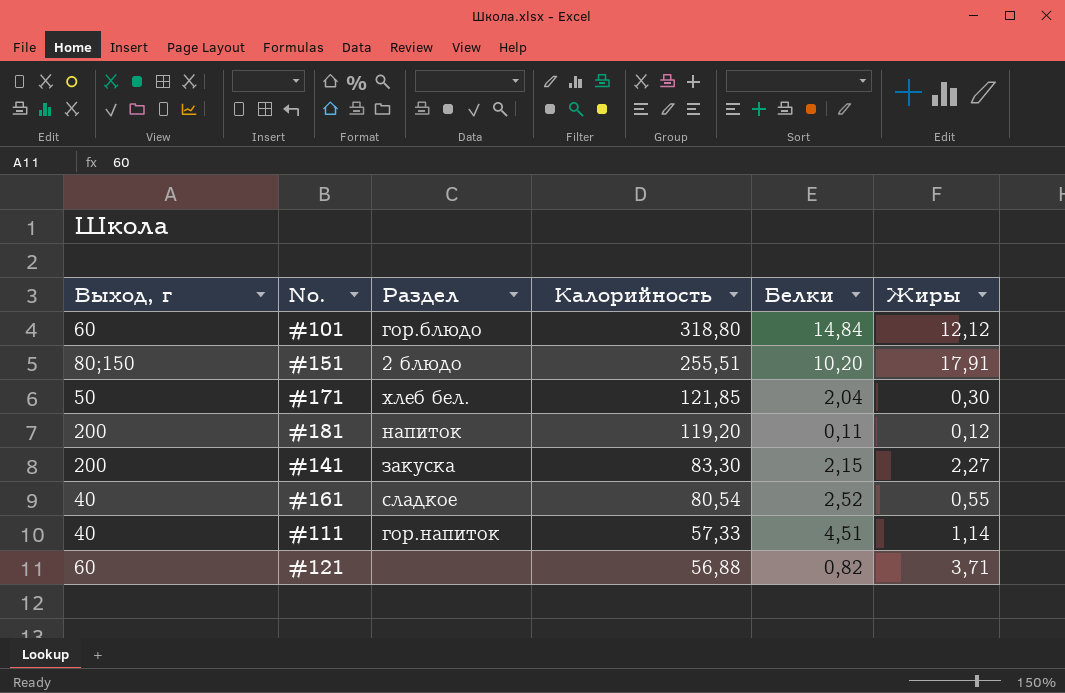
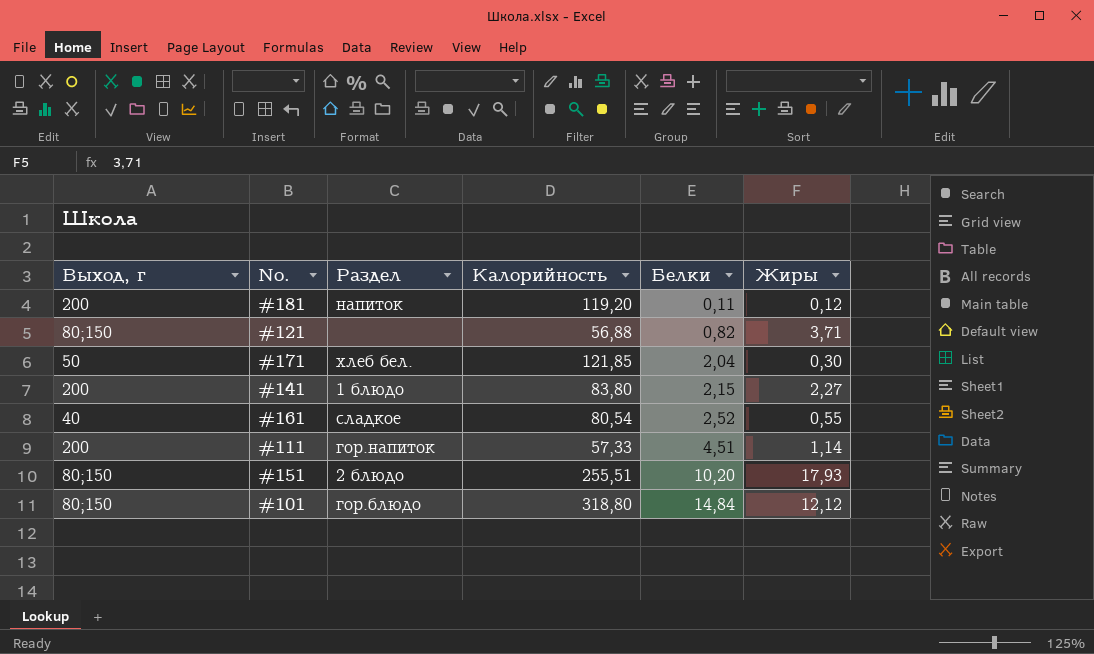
row order: Калорийность descending -> Белки ascending
#121 | Выход, г: 60 -> 80;150
#141 | Раздел: закуска -> 1 блюдо
#141 | Калорийность: 83,30 -> 83,80
#111 | Выход, г: 40 -> 200
#151 | Жиры: 17,91 -> 17,93
#101 | Выход, г: 60 -> 80;150

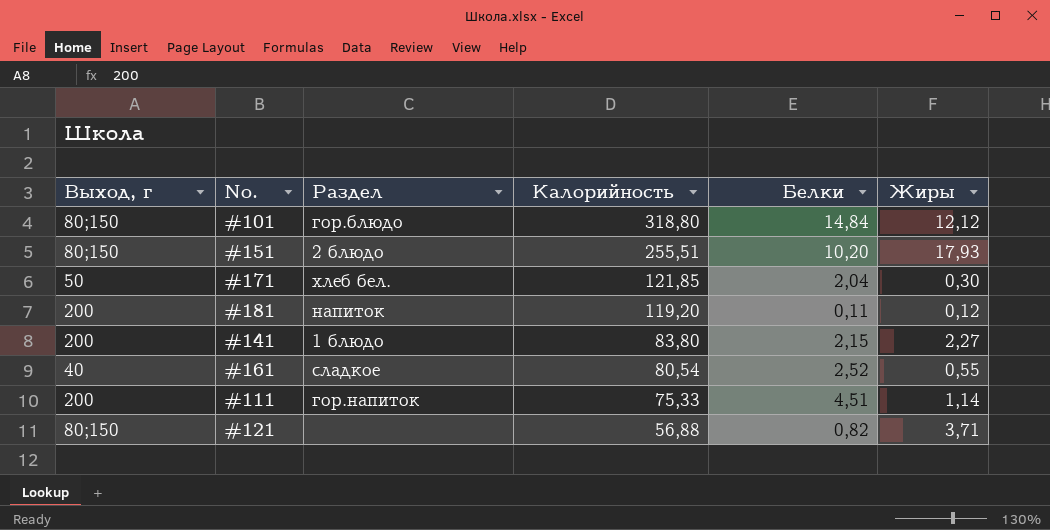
row order: Белки ascending -> Калорийность descending
#111 | Калорийность: 57,33 -> 75,33

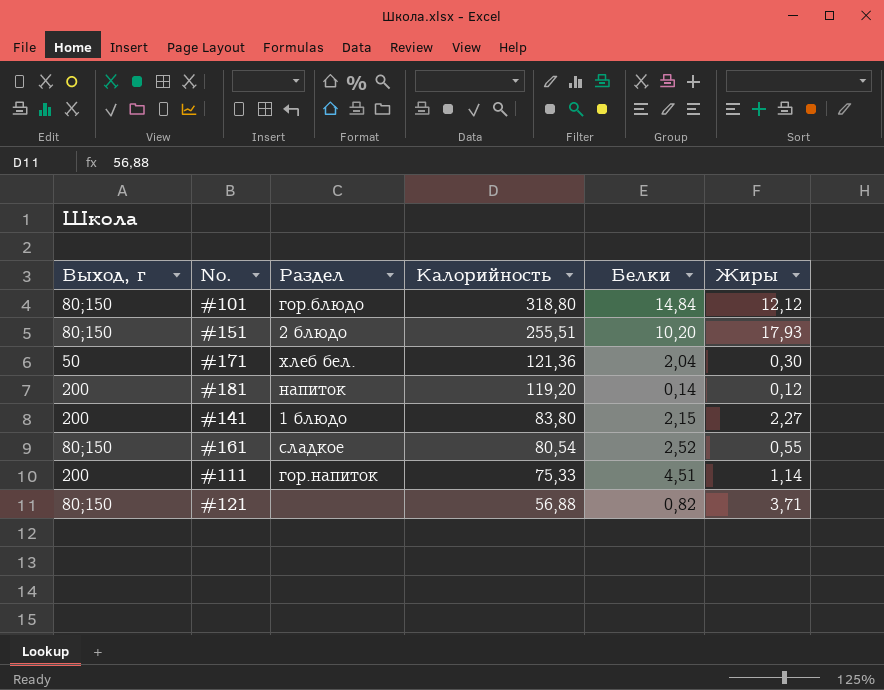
#171 | Калорийность: 121,85 -> 121,36
#181 | Белки: 0,11 -> 0,14
#161 | Выход, г: 40 -> 80;150

